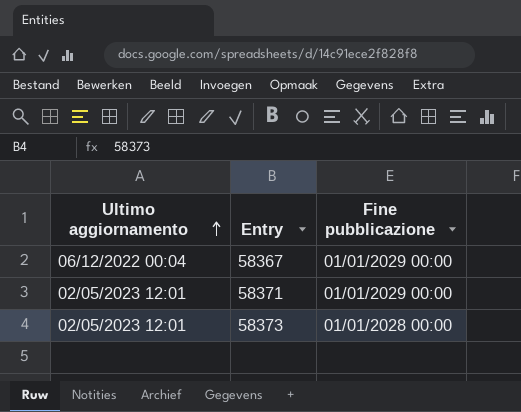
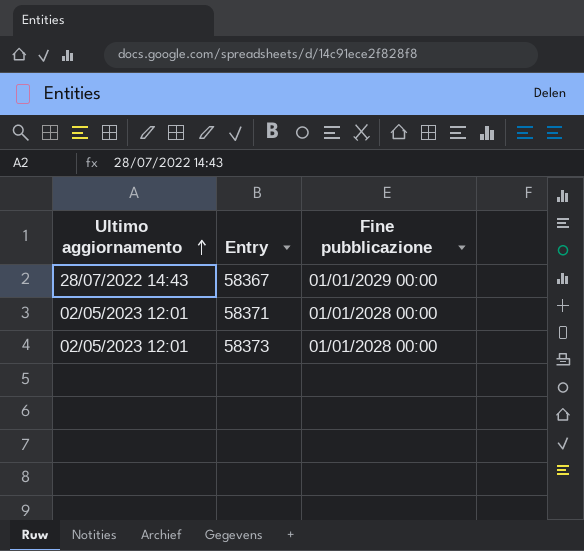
58367 | Ultimo aggiornamento: 06/12/2022 00:04 -> 28/07/2022 14:43
58371 | Fine pubblicazione: 01/01/2029 00:00 -> 01/01/2028 00:00

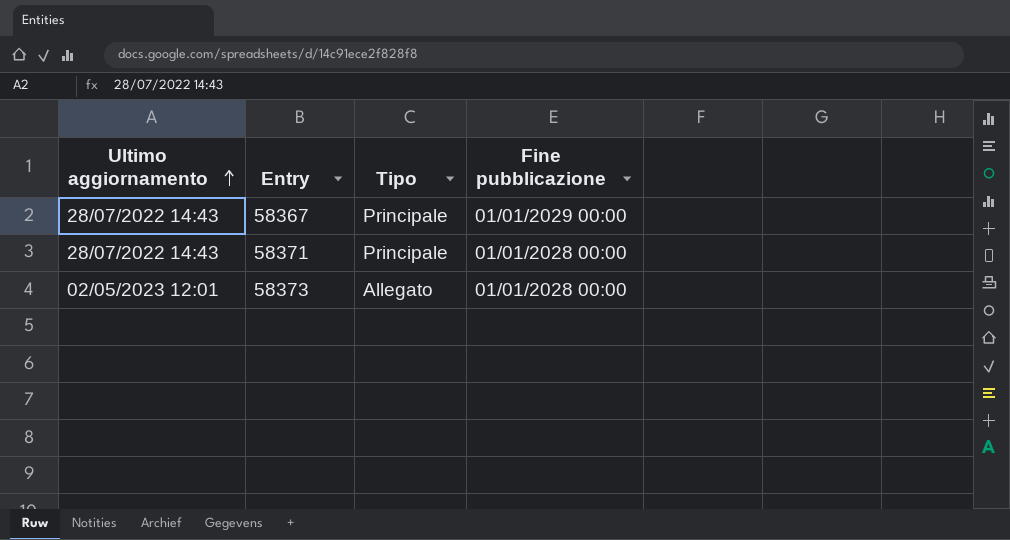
column Tipo | position: none -> 3
58371 | Ultimo aggiornamento: 02/05/2023 12:01 -> 28/07/2022 14:43

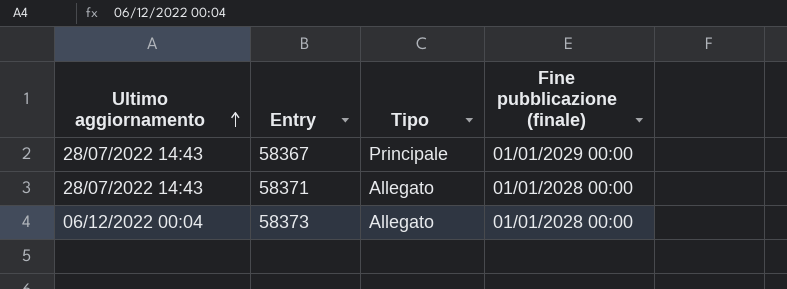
column name: Fine pubblicazione -> Fine pubblicazione (finale)
58371 | Tipo: Principale -> Allegato
58373 | Ultimo aggiornamento: 02/05/2023 12:01 -> 06/12/2022 00:04

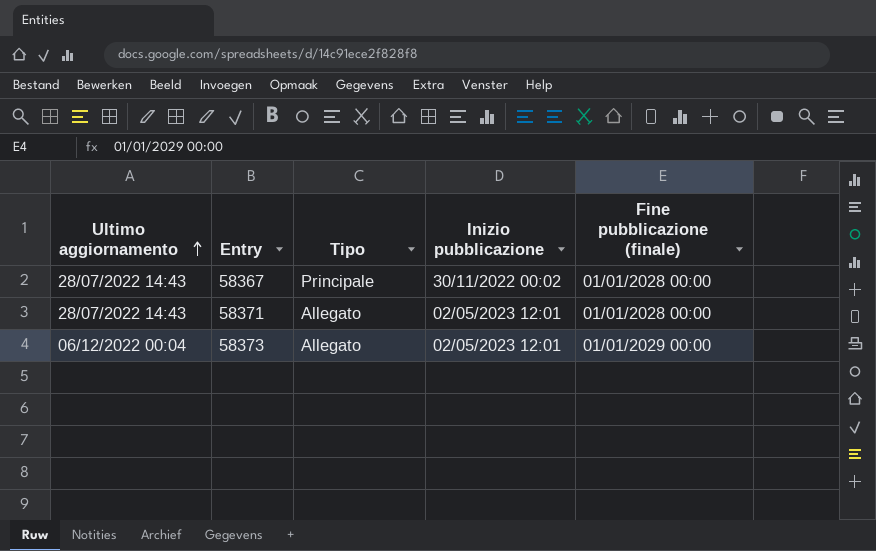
column Inizio pubblicazione | position: none -> 4
58367 | Fine pubblicazione (finale): 01/01/2029 00:00 -> 01/01/2028 00:00
58373 | Fine pubblicazione (finale): 01/01/2028 00:00 -> 01/01/2029 00:00

